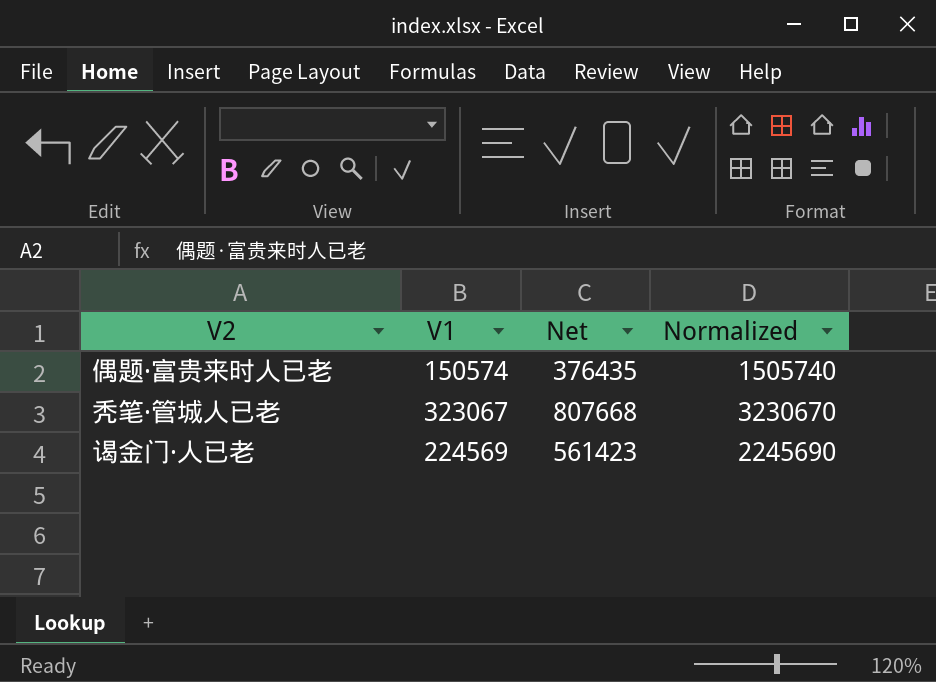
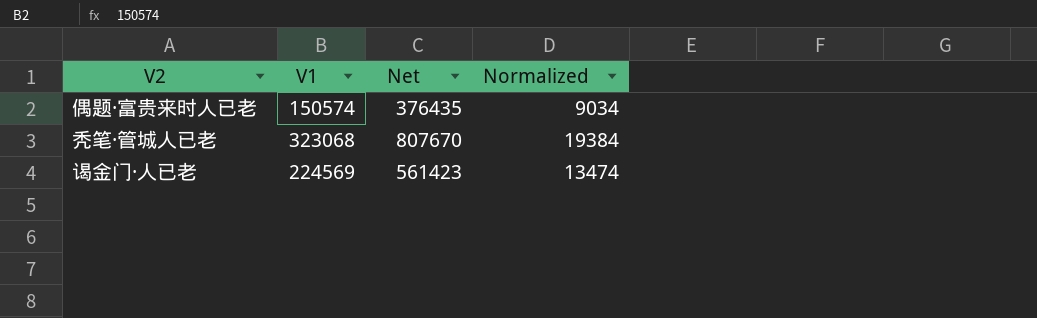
column Normalized | formula: [V1] * 10 -> [V1] * 0.06
秃笔·管城人已老 | V1: 323067 -> 323068
秃笔·管城人已老 | Net: 807668 -> 807670

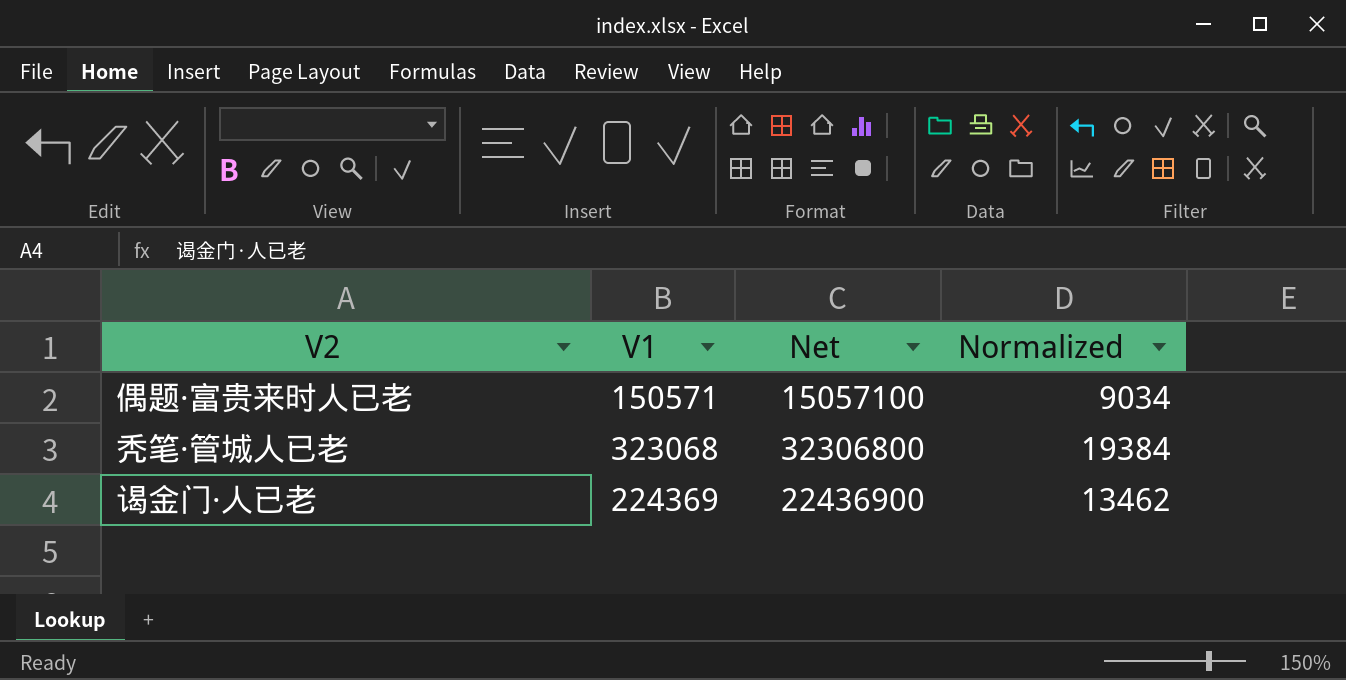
column Net | formula: [V1] * 2.5 -> [V1] * 100
偶题·富贵来时人已老 | V1: 150574 -> 150571
谒金门·人已老 | V1: 224569 -> 224369
谒金门·人已老 | Normalized: 13474 -> 13462

